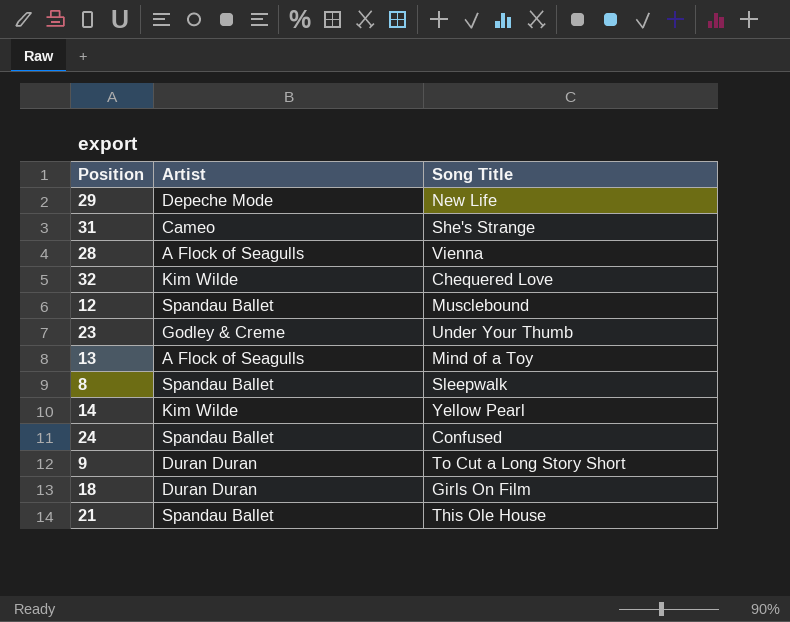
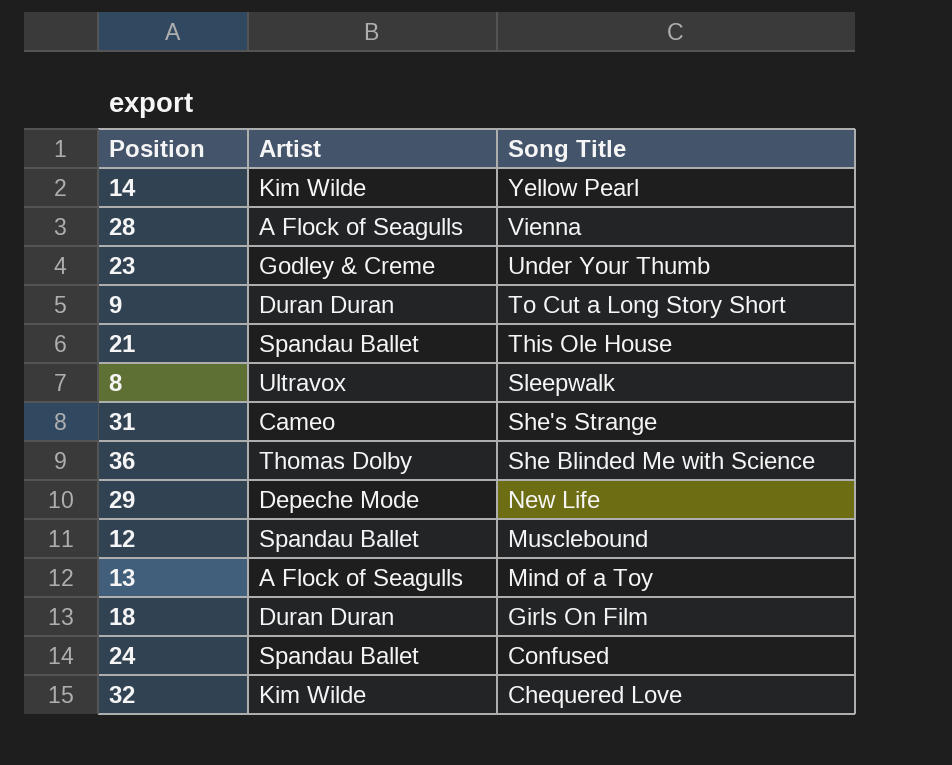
row order: none -> Song Title descending
8 | Artist: Spandau Ballet -> Ultravox
row 36: none -> Thomas Dolby | She Blinded Me with Science

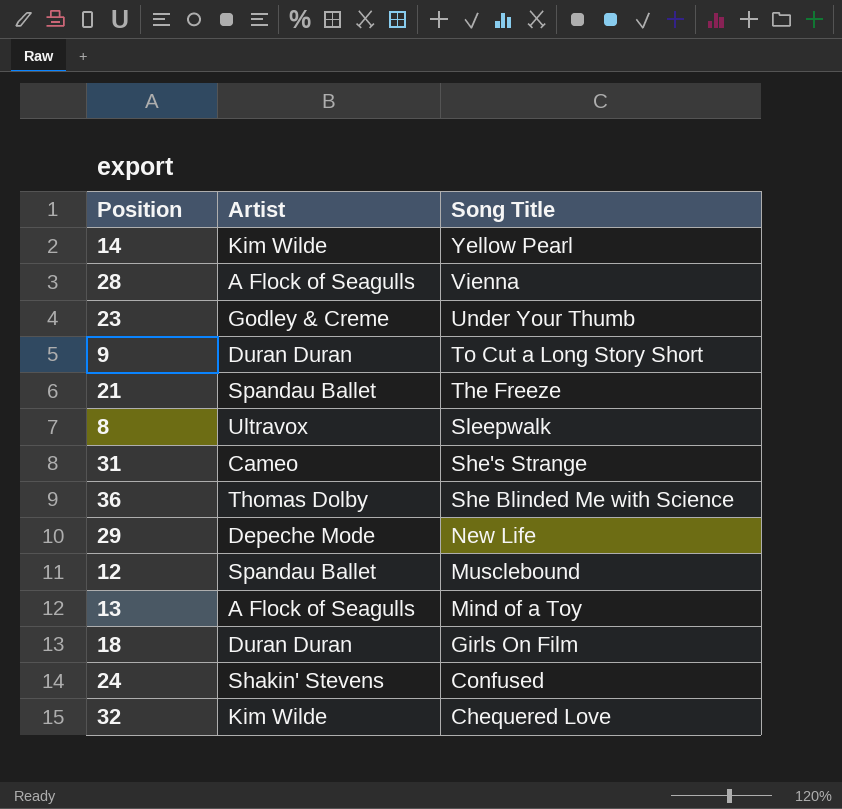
21 | Song Title: This Ole House -> The Freeze
24 | Artist: Spandau Ballet -> Shakin' Stevens

